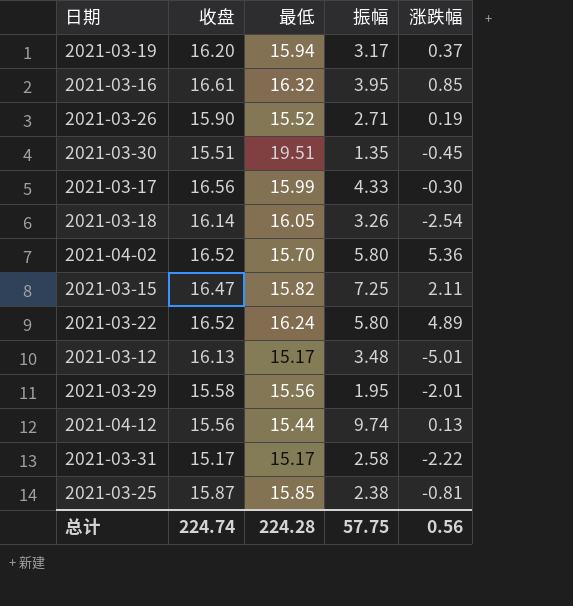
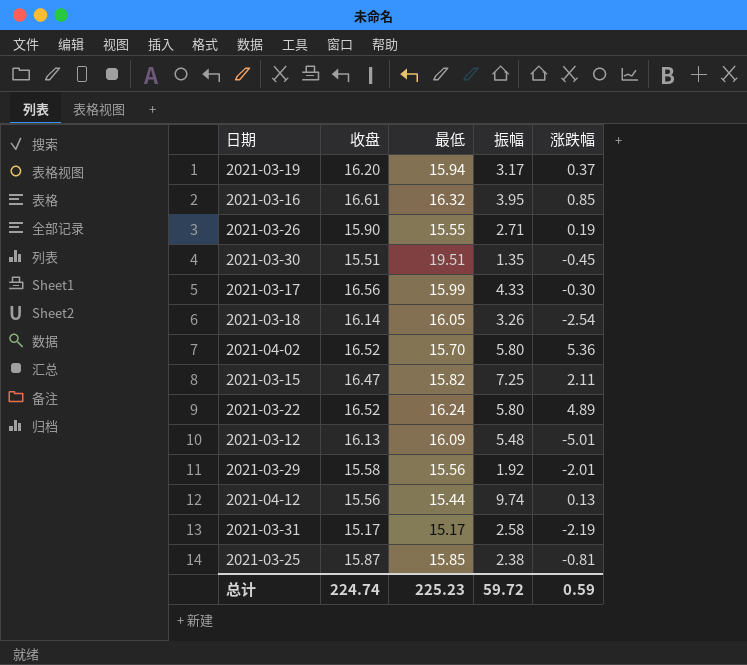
2021-03-26 | 最低: 15.52 -> 15.55
2021-03-12 | 最低: 15.17 -> 16.09
2021-03-12 | 振幅: 3.48 -> 5.48
2021-03-29 | 振幅: 1.95 -> 1.92
2021-03-31 | 涨跌幅: -2.22 -> -2.19
总计 | 最低: 224.28 -> 225.23
总计 | 振幅: 57.75 -> 59.72
总计 | 涨跌幅: 0.56 -> 0.59

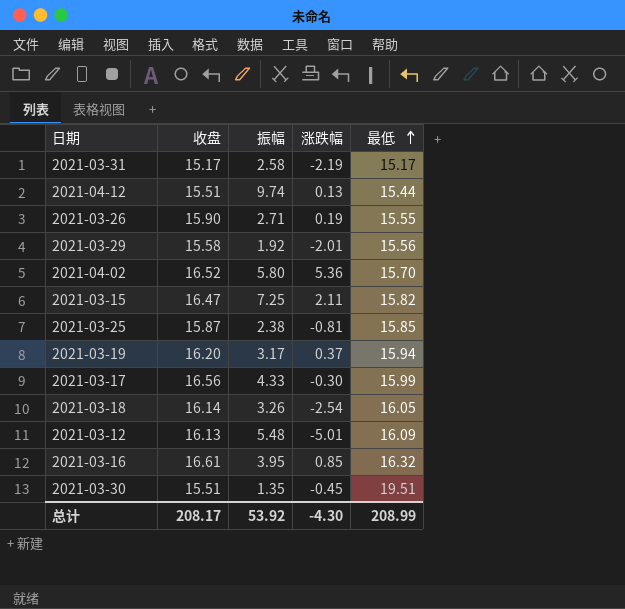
row order: none -> 最低 ascending
column 最低 | position: 3 -> 5
row 2021-03-22: 16.52 | 16.24 | 5.80 | 4.89 -> none
2021-04-12 | 收盘: 15.56 -> 15.51
总计 | 收盘: 224.74 -> 208.17
总计 | 振幅: 59.72 -> 53.92
总计 | 涨跌幅: 0.59 -> -4.30
总计 | 最低: 225.23 -> 208.99

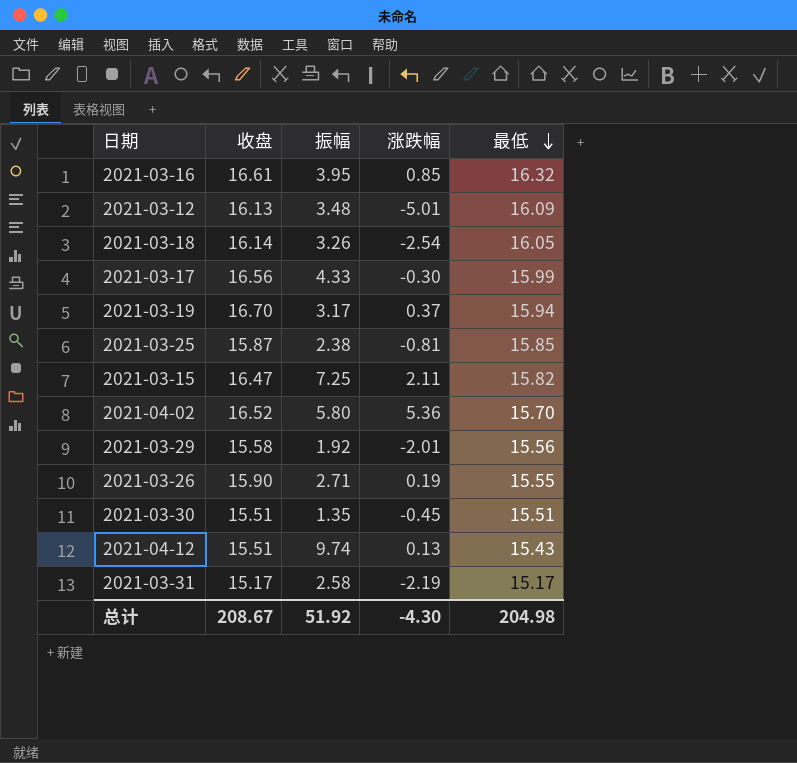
row order: 最低 ascending -> 最低 descending
2021-03-12 | 振幅: 5.48 -> 3.48
2021-03-19 | 收盘: 16.20 -> 16.70
2021-03-30 | 最低: 19.51 -> 15.51
2021-04-12 | 最低: 15.44 -> 15.43
总计 | 收盘: 208.17 -> 208.67
总计 | 振幅: 53.92 -> 51.92
总计 | 最低: 208.99 -> 204.98

